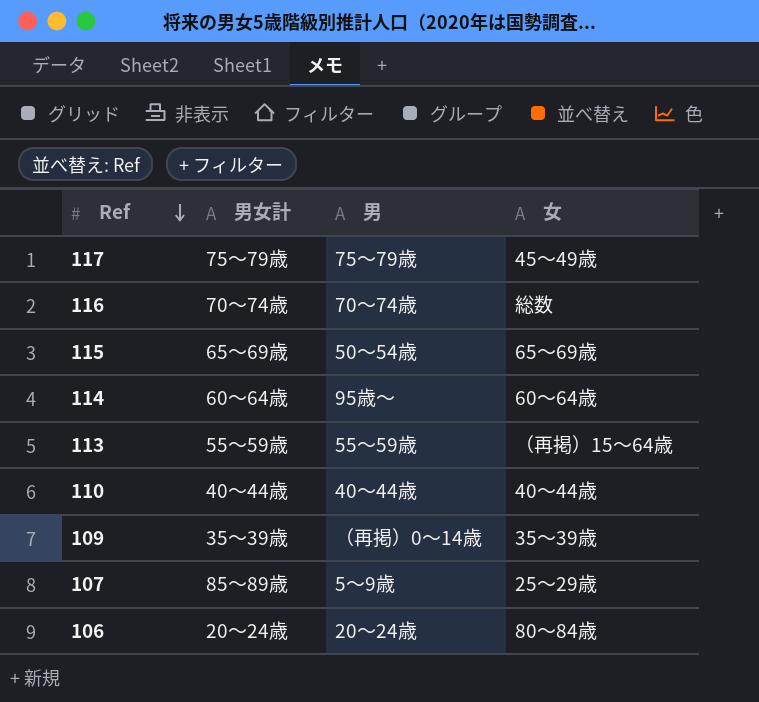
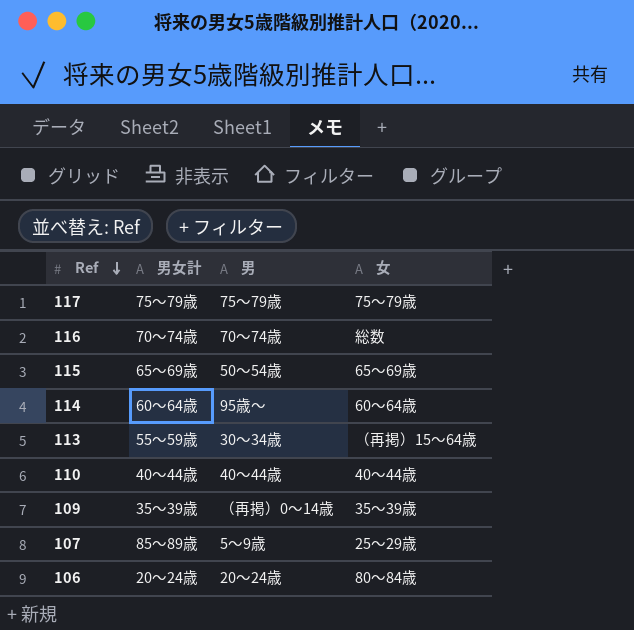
117 | 女: 45～49歳 -> 75～79歳
113 | 男: 55～59歳 -> 30～34歳

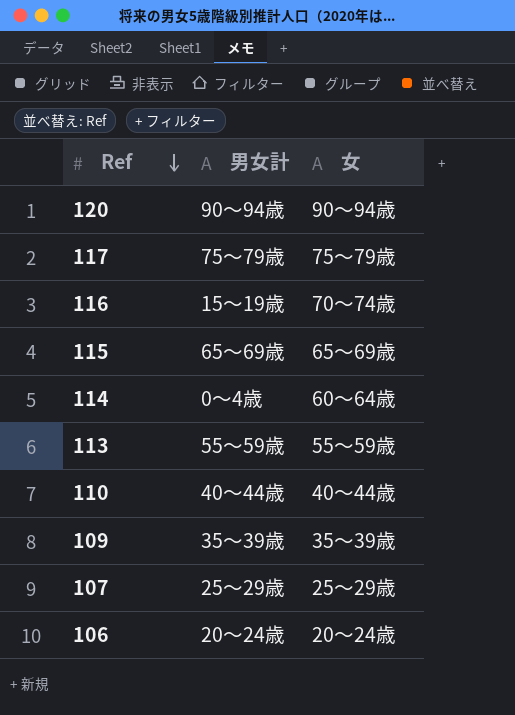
column 男 | position: 3 -> none
row 120: none -> 90～94歳 | 90～94歳
116 | 男女計: 70～74歳 -> 15～19歳
116 | 女: 総数 -> 70～74歳
114 | 男女計: 60～64歳 -> 0～4歳
113 | 女: （再掲）15～64歳 -> 55～59歳
107 | 男女計: 85～89歳 -> 25～29歳
106 | 女: 80～84歳 -> 20～24歳

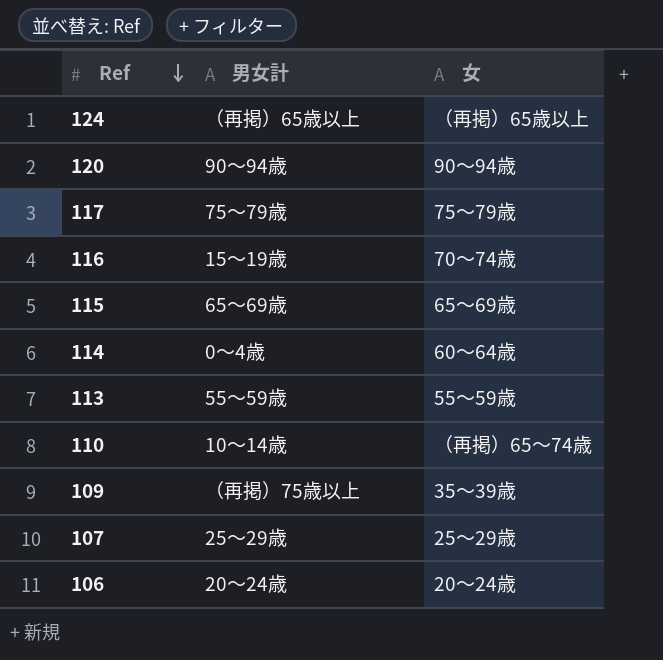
row 124: none -> （再掲）65歳以上 | （再掲）65歳以上
110 | 男女計: 40～44歳 -> 10～14歳
110 | 女: 40～44歳 -> （再掲）65～74歳
109 | 男女計: 35～39歳 -> （再掲）75歳以上

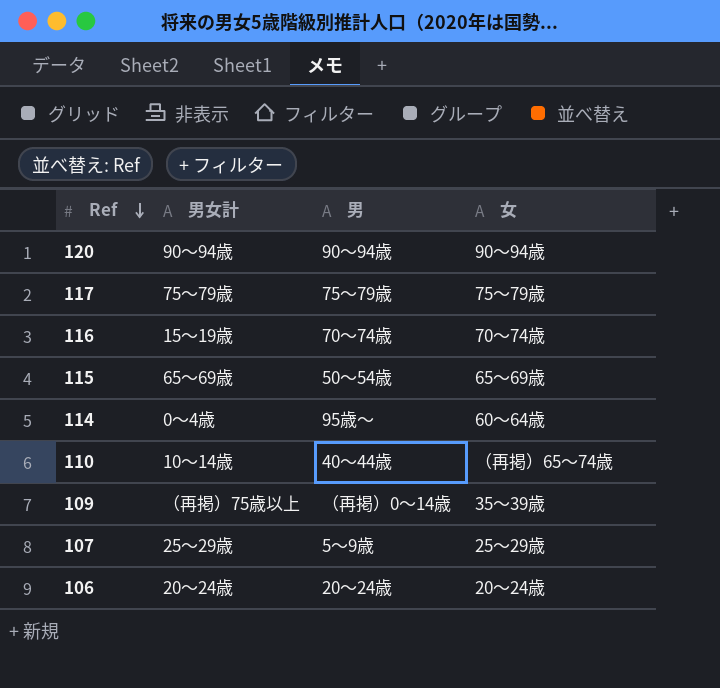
column 男 | position: none -> 3
row 124: （再掲）65歳以上 | （再掲）65歳以上 -> none
row 113: 55～59歳 | 55～59歳 -> none

